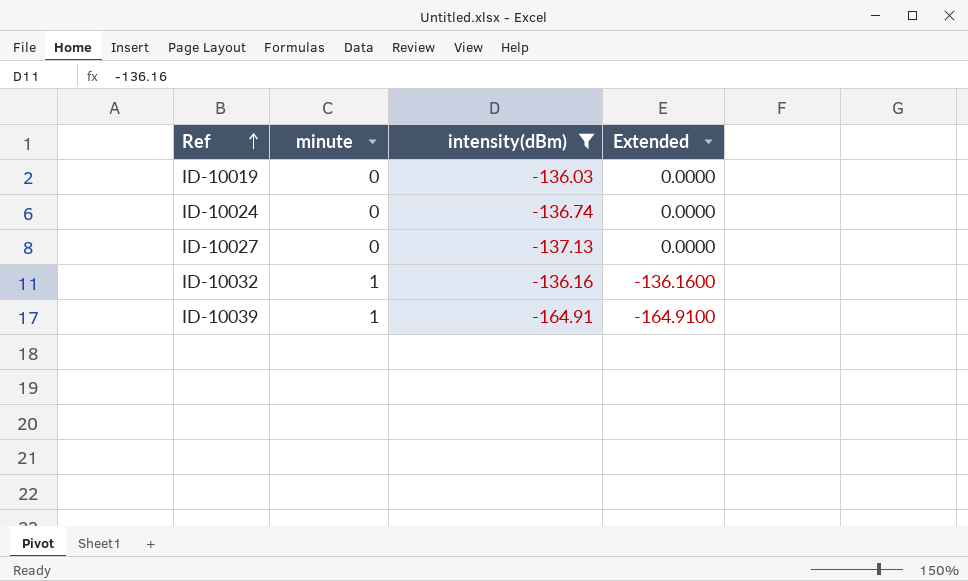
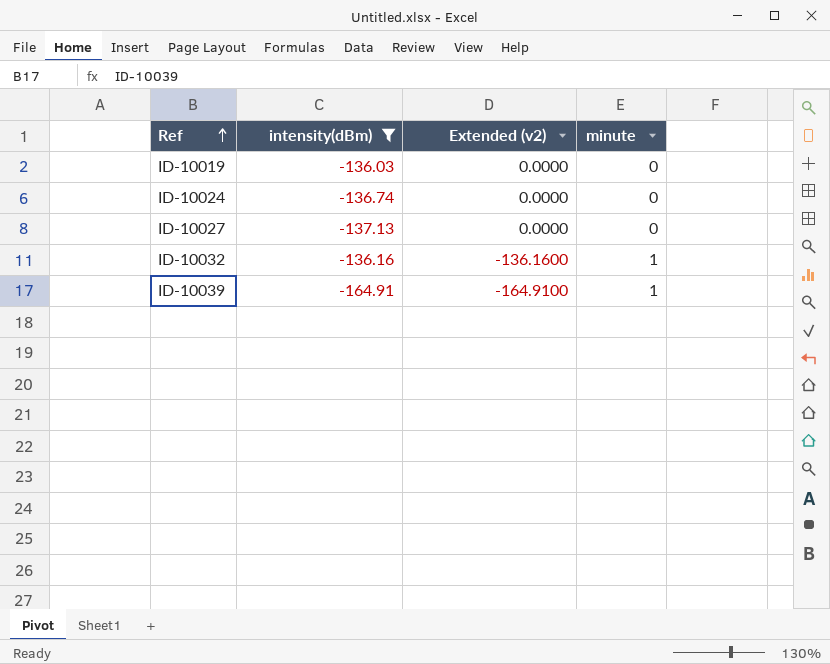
column name: Extended -> Extended (v2)
column minute | position: 2 -> 4

